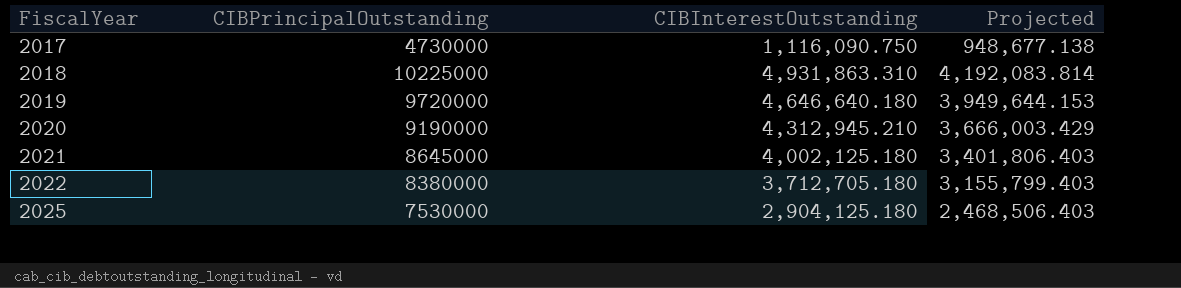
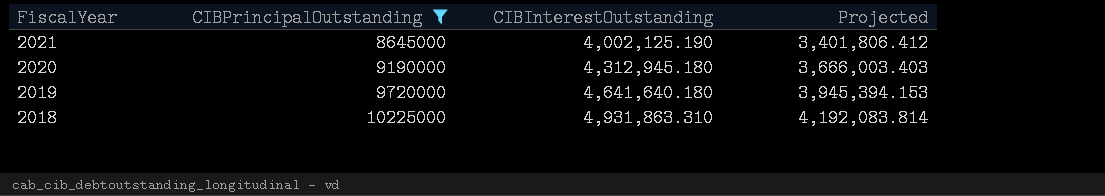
filter: none -> CIBPrincipalOutstanding >= 8645000
row order: FiscalYear ascending -> FiscalYear descending
2021 | CIBInterestOutstanding: 4,002,125.180 -> 4,002,125.190
2021 | Projected: 3,401,806.403 -> 3,401,806.412
2020 | CIBInterestOutstanding: 4,312,945.210 -> 4,312,945.180
2020 | Projected: 3,666,003.429 -> 3,666,003.403
2019 | CIBInterestOutstanding: 4,646,640.180 -> 4,641,640.180
2019 | Projected: 3,949,644.153 -> 3,945,394.153

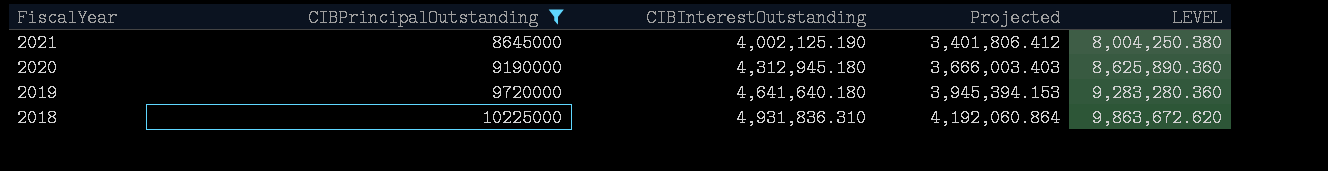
column LEVEL | formula: none -> [CIBInterestOutstanding] * 2
2018 | CIBInterestOutstanding: 4,931,863.310 -> 4,931,836.310
2018 | Projected: 4,192,083.814 -> 4,192,060.864

